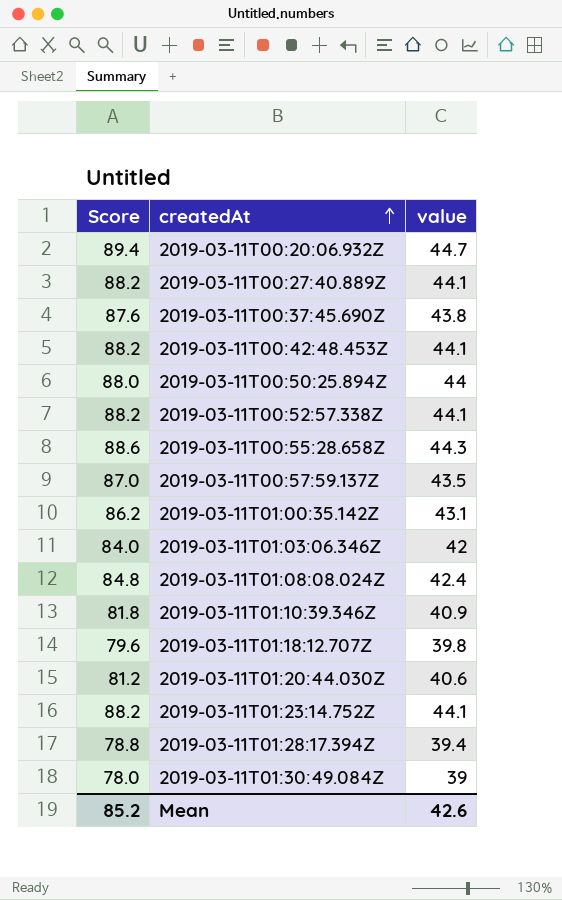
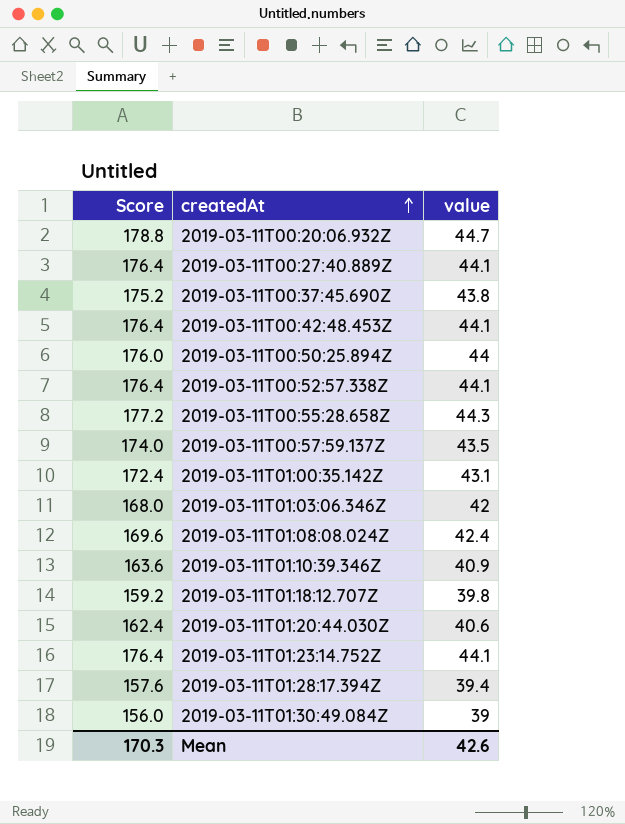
column Score | formula: [value] * 2 -> [value] * 4
Mean | Score: 85.2 -> 170.3

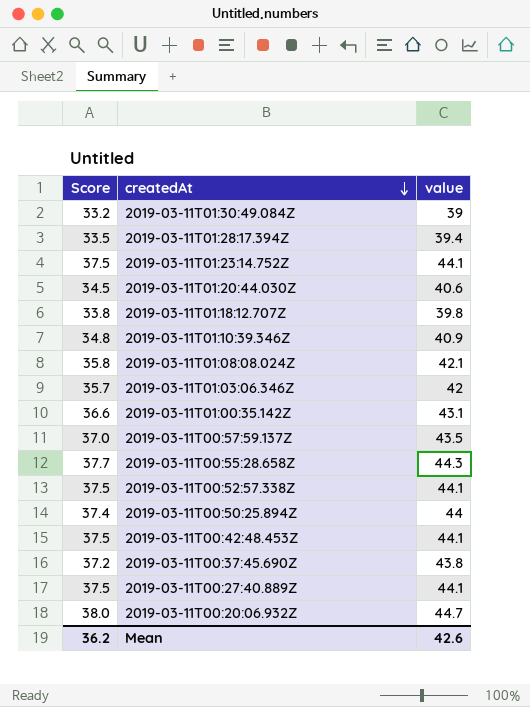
row order: createdAt ascending -> createdAt descending
column Score | formula: [value] * 4 -> [value] * 0.85
2019-03-11T01:08:08.024Z | value: 42.4 -> 42.1
Mean | Score: 170.3 -> 36.2

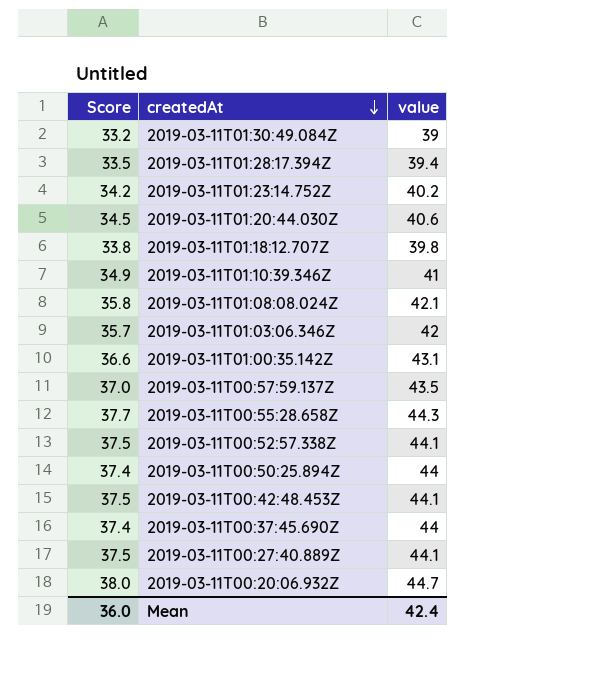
2019-03-11T01:23:14.752Z | Score: 37.5 -> 34.2
2019-03-11T01:23:14.752Z | value: 44.1 -> 40.2
2019-03-11T01:10:39.346Z | Score: 34.8 -> 34.9
2019-03-11T01:10:39.346Z | value: 40.9 -> 41
2019-03-11T00:37:45.690Z | Score: 37.2 -> 37.4
2019-03-11T00:37:45.690Z | value: 43.8 -> 44
Mean | Score: 36.2 -> 36.0
Mean | value: 42.6 -> 42.4

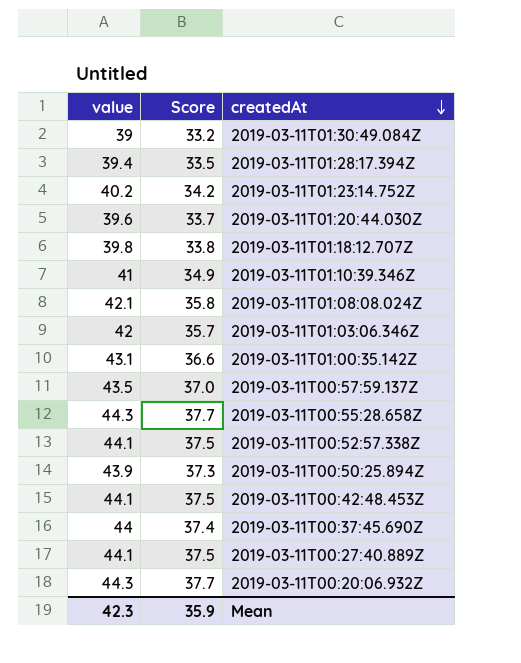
column value | position: 3 -> 1
2019-03-11T01:20:44.030Z | value: 40.6 -> 39.6
2019-03-11T01:20:44.030Z | Score: 34.5 -> 33.7
2019-03-11T00:50:25.894Z | value: 44 -> 43.9
2019-03-11T00:50:25.894Z | Score: 37.4 -> 37.3
2019-03-11T00:20:06.932Z | value: 44.7 -> 44.3
2019-03-11T00:20:06.932Z | Score: 38.0 -> 37.7
Mean | value: 42.4 -> 42.3
Mean | Score: 36.0 -> 35.9

